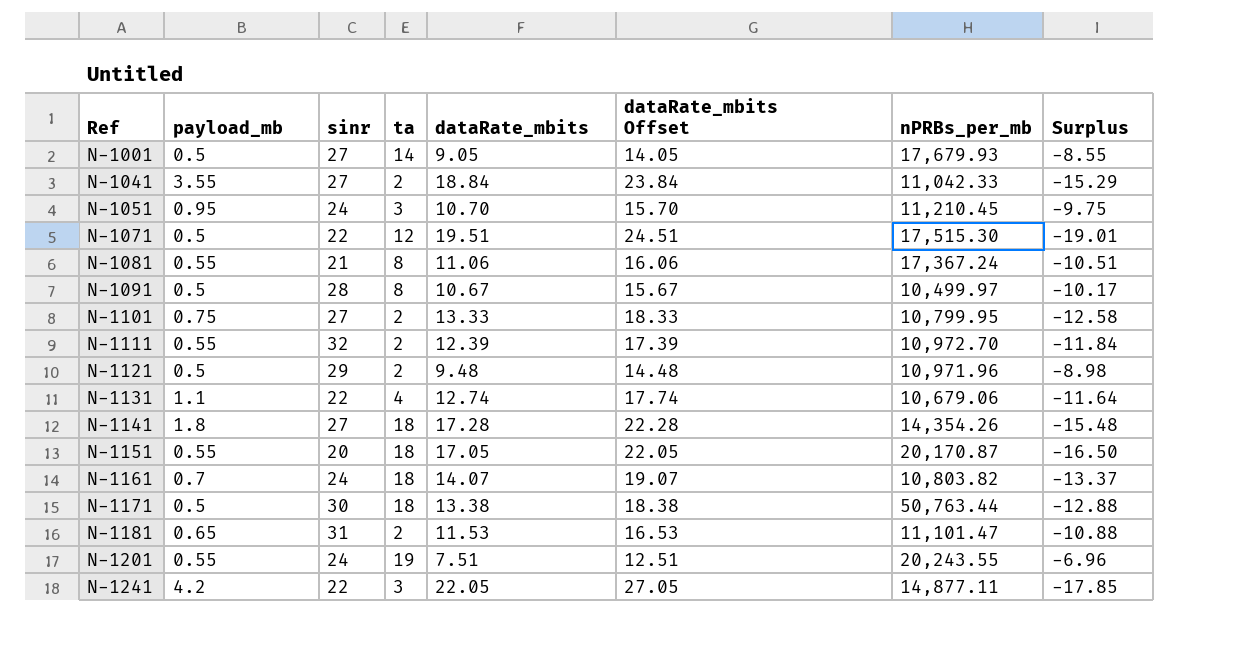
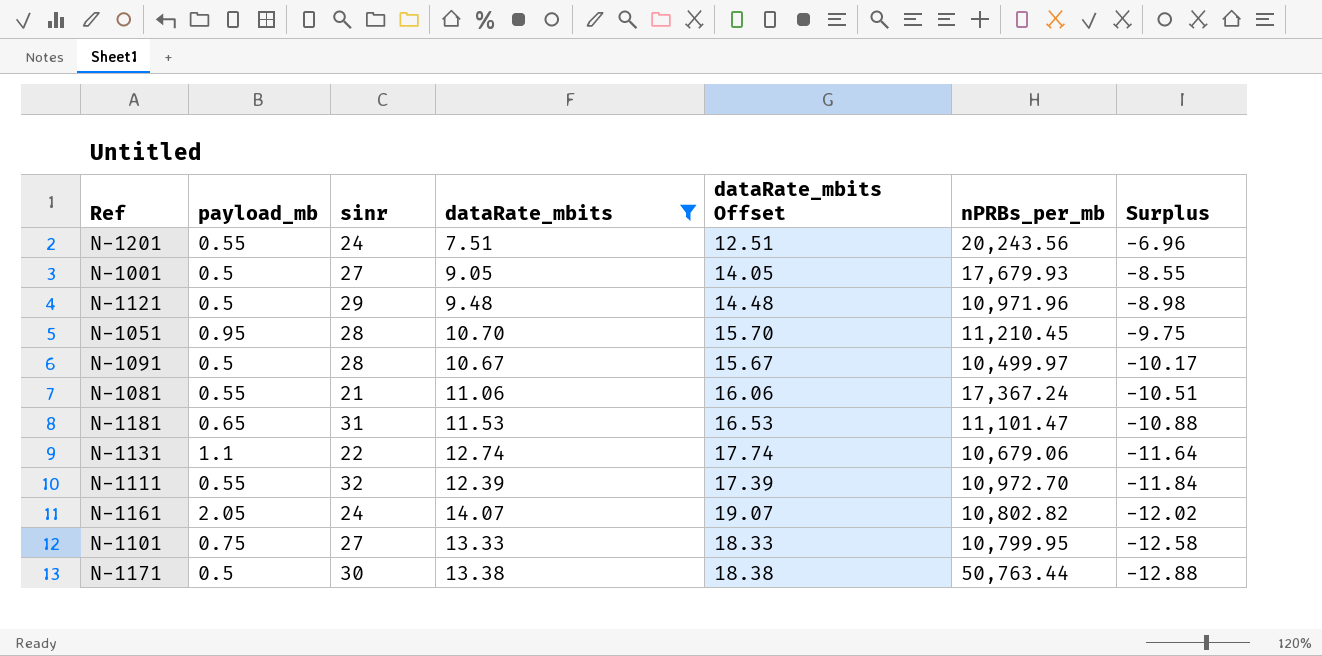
filter: none -> dataRate_mbits <= 14.07
row order: Ref ascending -> Surplus descending
column ta | position: 4 -> none
N-1201 | nPRBs_per_mb: 20,243.55 -> 20,243.56
N-1051 | sinr: 24 -> 28
N-1161 | payload_mb: 0.7 -> 2.05
N-1161 | nPRBs_per_mb: 10,803.82 -> 10,802.82
N-1161 | Surplus: -13.37 -> -12.02

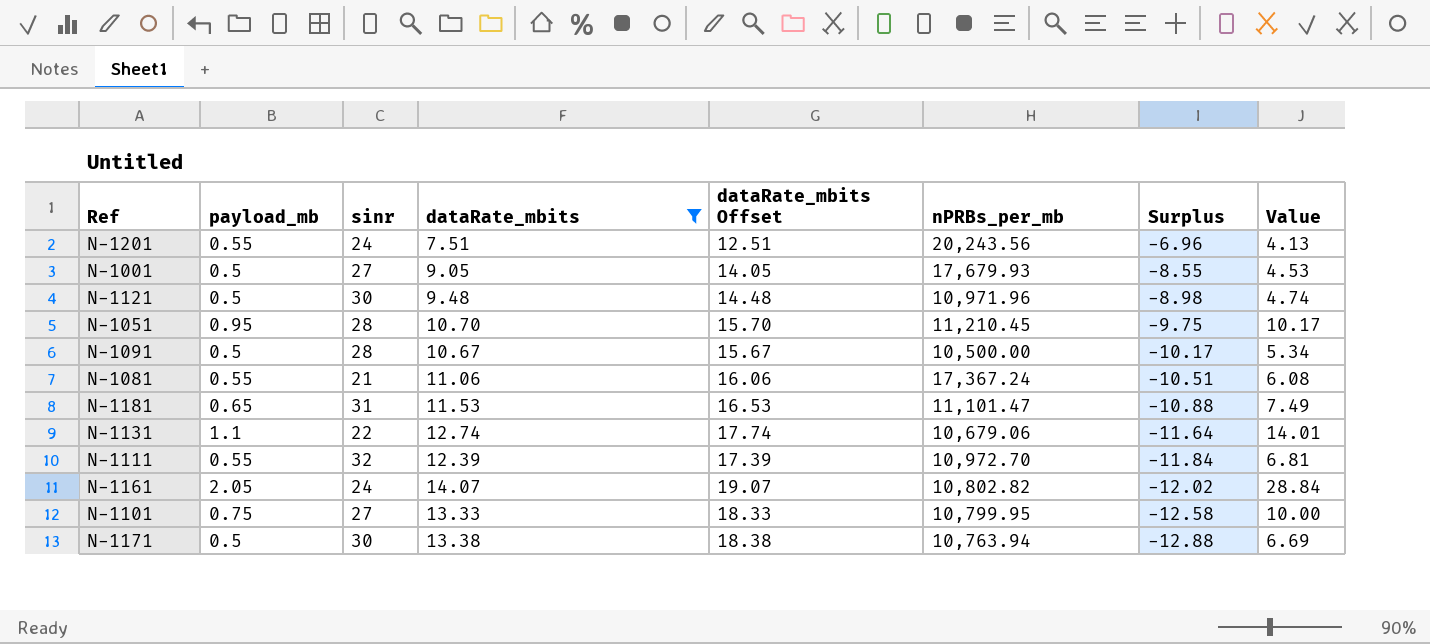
column Value | formula: none -> [payload_mb] * [dataRate_mbits]
N-1121 | sinr: 29 -> 30
N-1091 | nPRBs_per_mb: 10,499.97 -> 10,500.00
N-1171 | nPRBs_per_mb: 50,763.44 -> 10,763.94

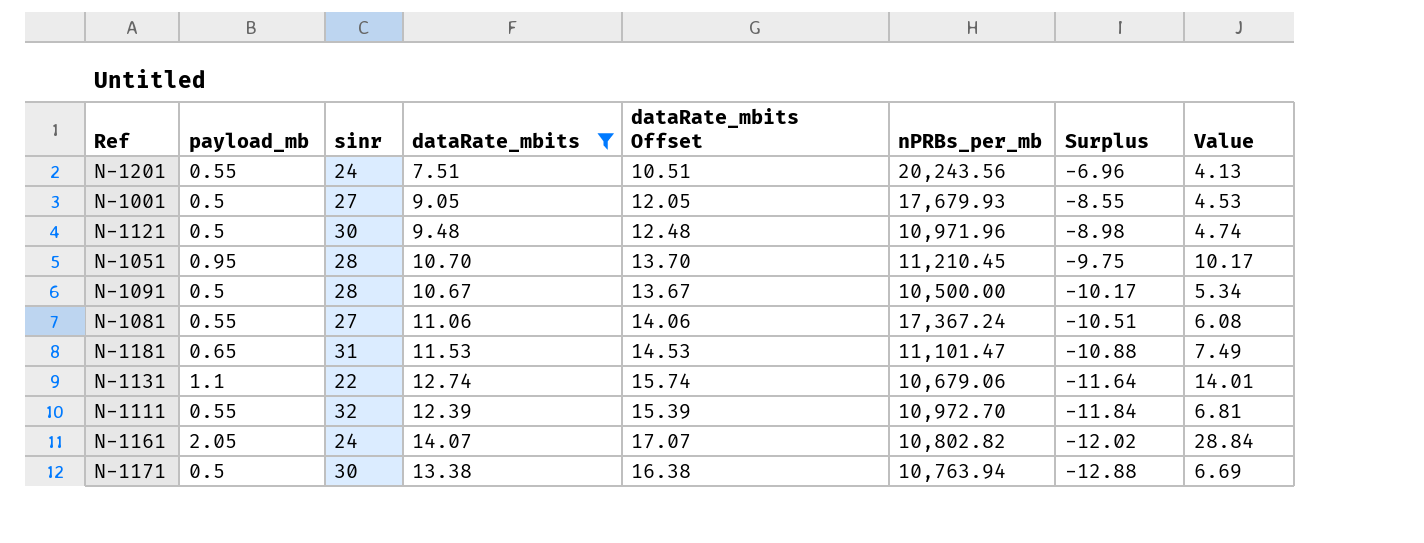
column dataRate_mbits Offset | formula: [dataRate_mbits] + 5 -> [dataRate_mbits] + 3
row N-1101: 0.75 | 27 | 13.33 | 18.33 | 10,799.95 | -12.58 | 10.00 -> none
N-1081 | sinr: 21 -> 27

